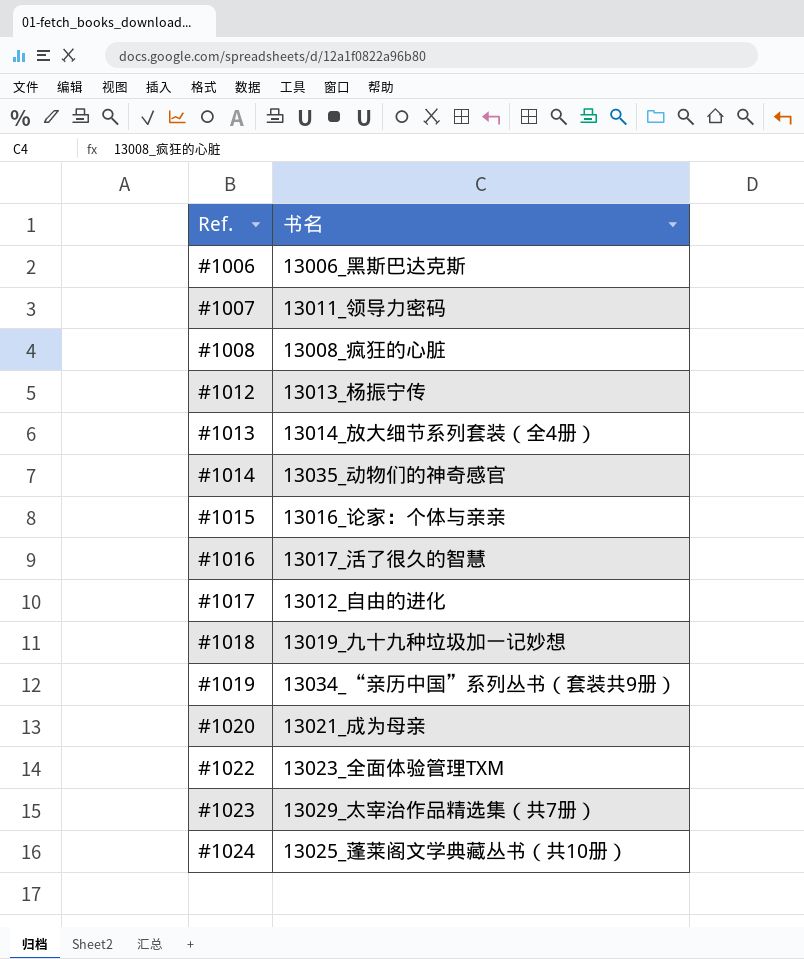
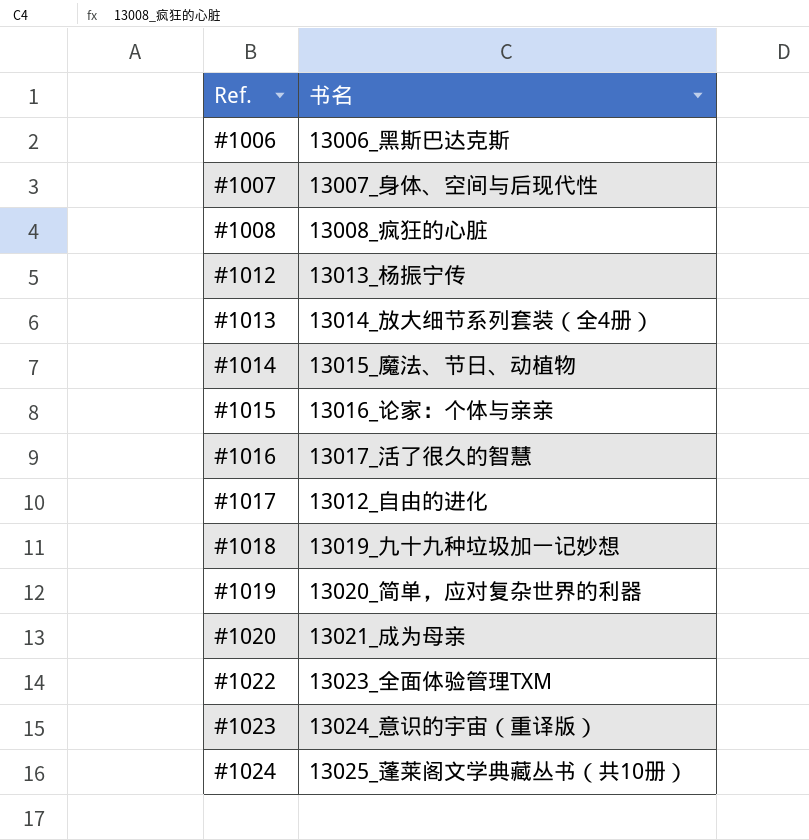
#1007 | 书名: 13011_领导力密码 -> 13007_身体、空间与后现代性
#1014 | 书名: 13035_动物们的神奇感官 -> 13015_魔法、节日、动植物
#1019 | 书名: 13034_“亲历中国”系列丛书（套装共9册） -> 13020_简单，应对复杂世界的利器
#1023 | 书名: 13029_太宰治作品精选集（共7册） -> 13024_意识的宇宙（重译版）

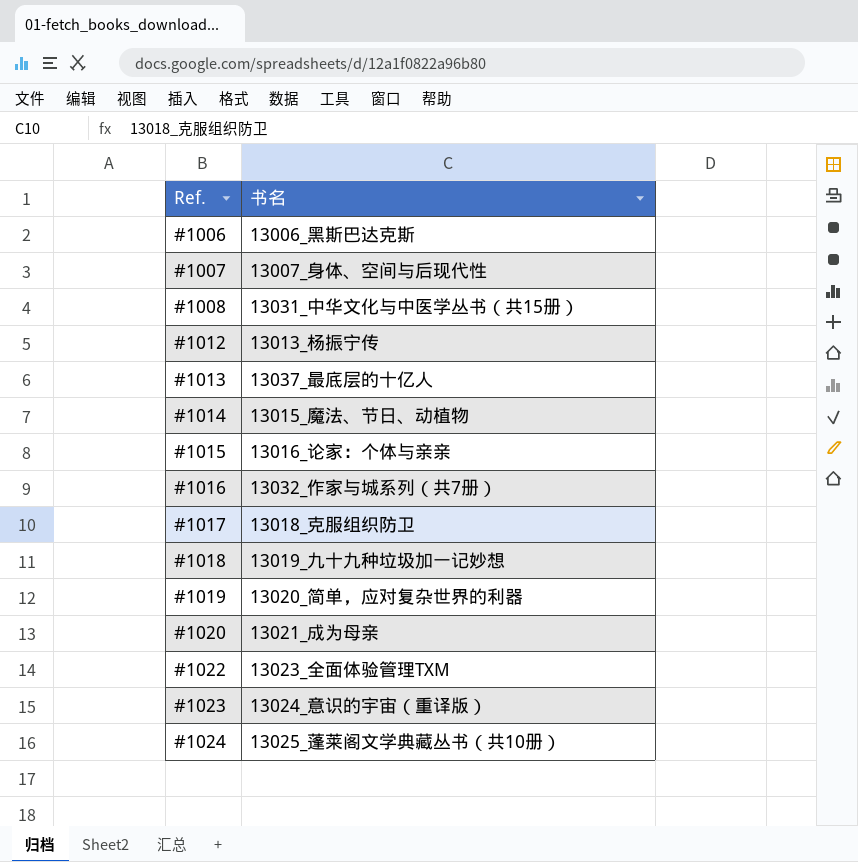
#1008 | 书名: 13008_疯狂的心脏 -> 13031_中华文化与中医学丛书（共15册）
#1013 | 书名: 13014_放大细节系列套装（全4册） -> 13037_最底层的十亿人
#1016 | 书名: 13017_活了很久的智慧 -> 13032_作家与城系列（共7册）
#1017 | 书名: 13012_自由的进化 -> 13018_克服组织防卫

